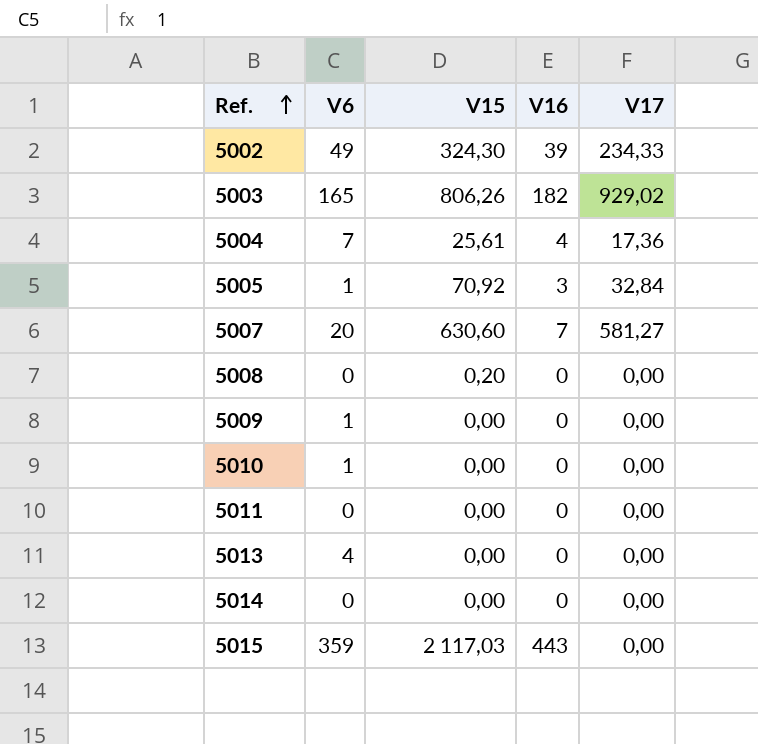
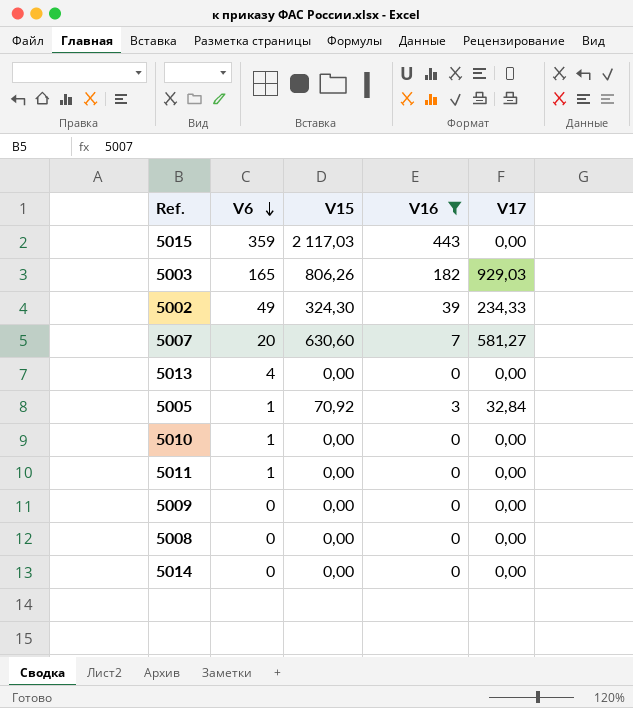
filter: none -> V16 != 4
row order: Ref. ascending -> V6 descending
5003 | V17: 929,02 -> 929,03
5011 | V6: 0 -> 1
5009 | V6: 1 -> 0
5008 | V15: 0,20 -> 0,00

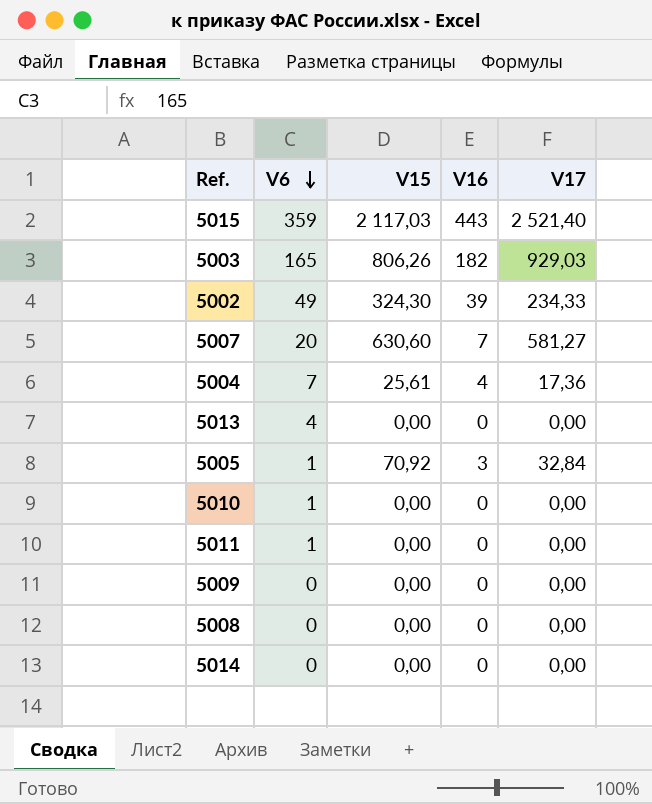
filter: V16 != 4 -> none
5015 | V17: 0,00 -> 2 521,40

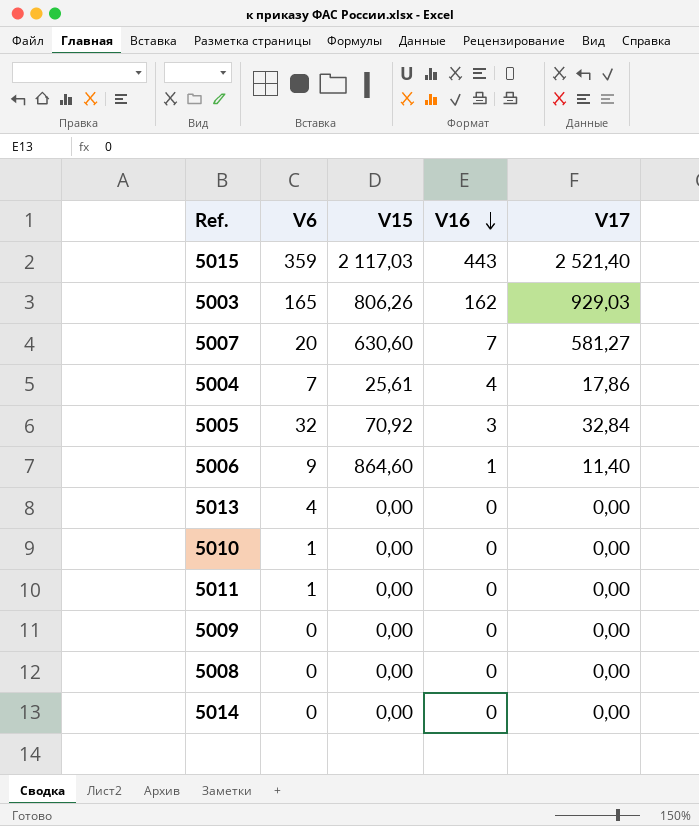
row order: V6 descending -> V16 descending
row 5002: 49 | 324,30 | 39 | 234,33 -> none
5003 | V16: 182 -> 162
5004 | V17: 17,36 -> 17,86
5005 | V6: 1 -> 32
row 5006: none -> 9 | 864,60 | 1 | 11,40

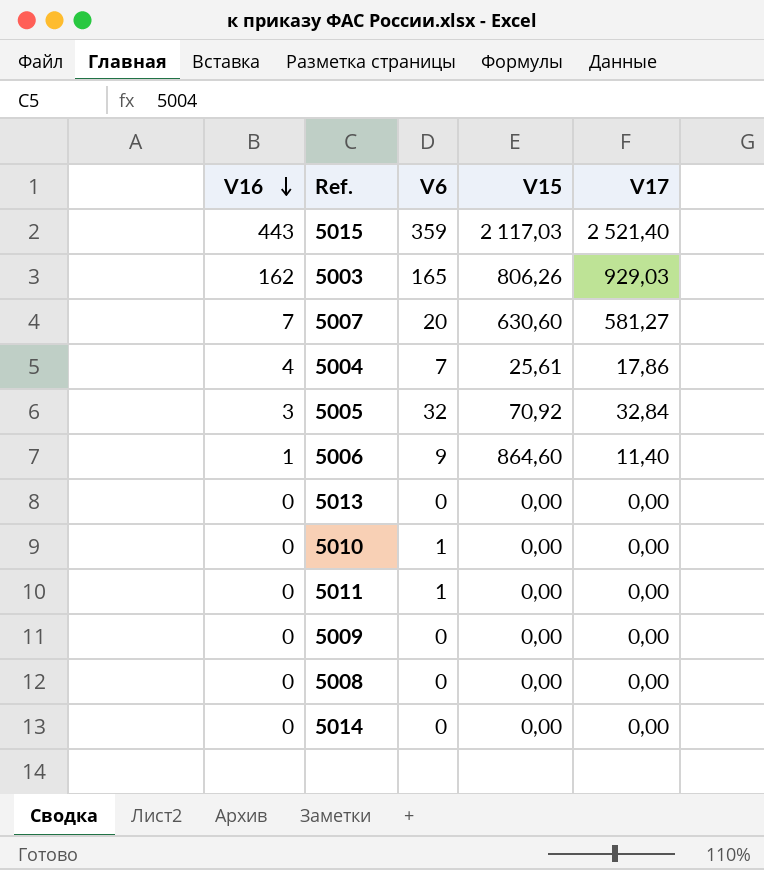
column V16 | position: 4 -> 1
5013 | V6: 4 -> 0

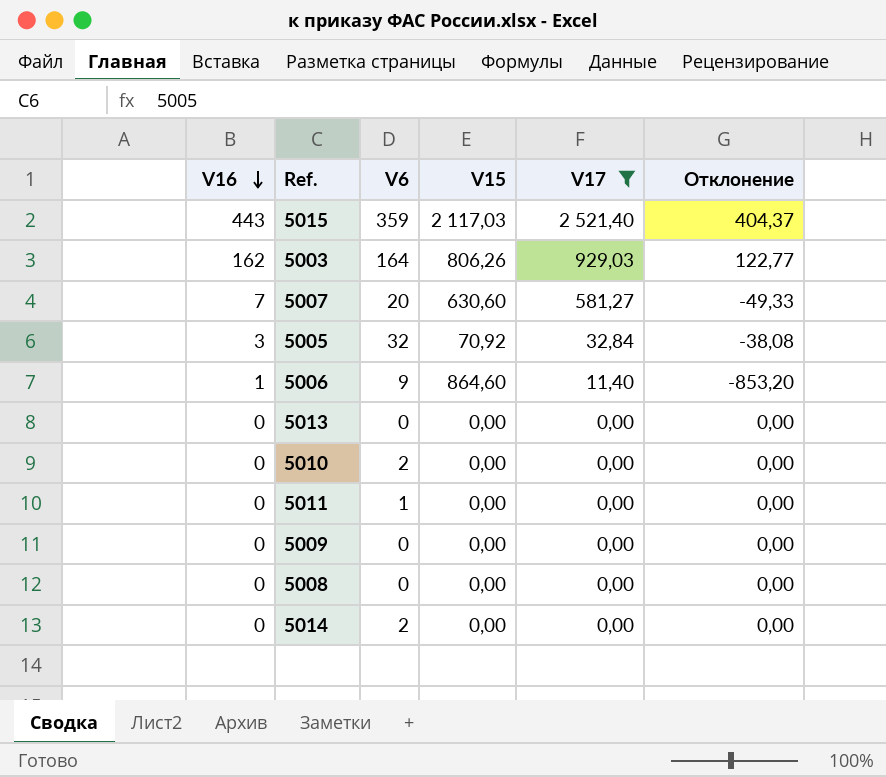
filter: none -> V17 != 17,86
column Отклонение | formula: none -> [V17] - [V15]
5003 | V6: 165 -> 164
5010 | V6: 1 -> 2
5014 | V6: 0 -> 2

